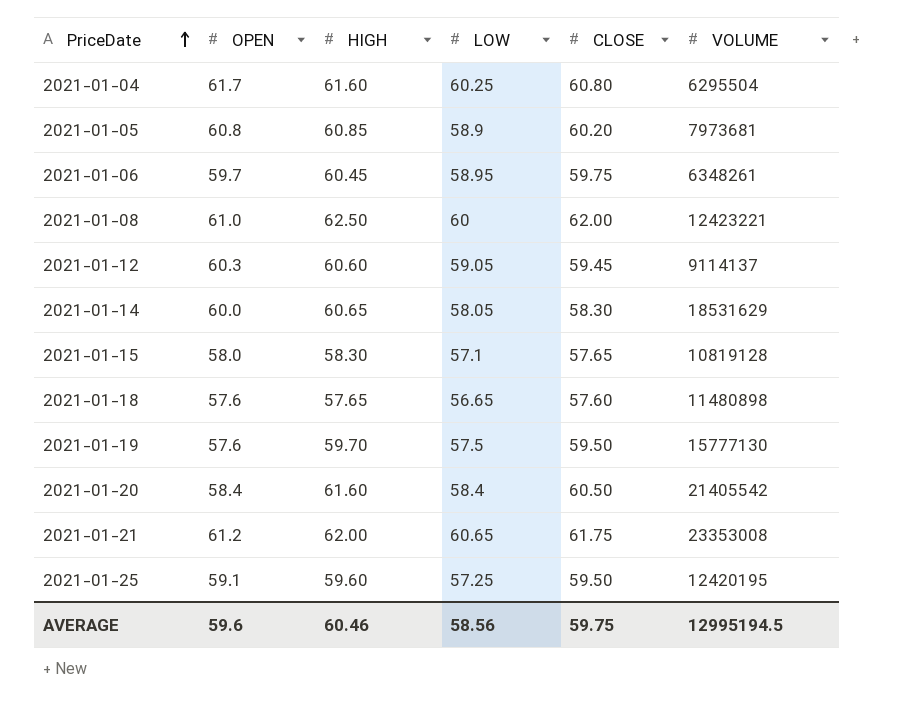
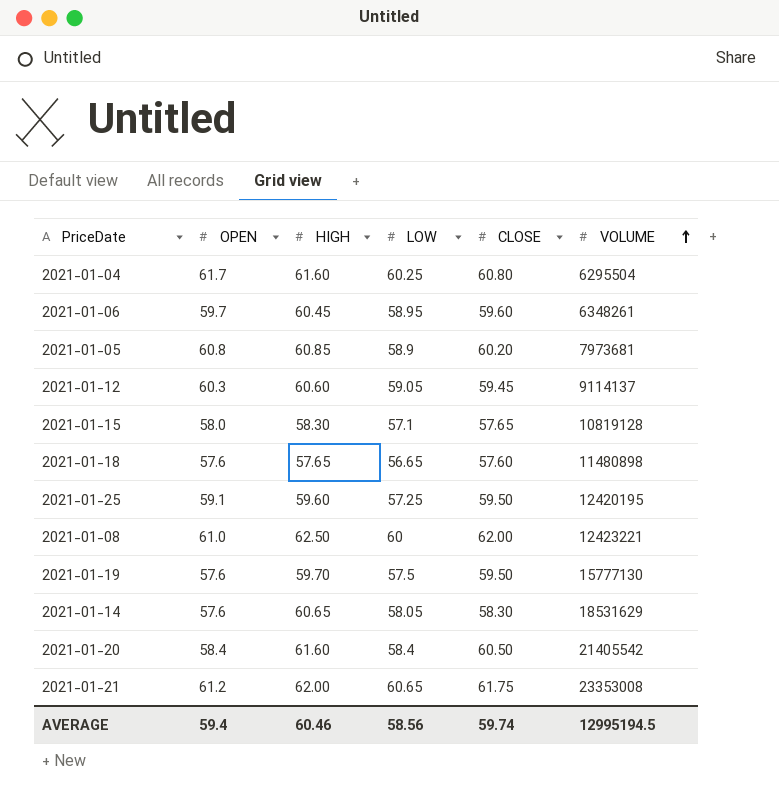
row order: PriceDate ascending -> VOLUME ascending
2021-01-06 | CLOSE: 59.75 -> 59.60
2021-01-14 | OPEN: 60.0 -> 57.6
AVERAGE | OPEN: 59.6 -> 59.4
AVERAGE | CLOSE: 59.75 -> 59.74

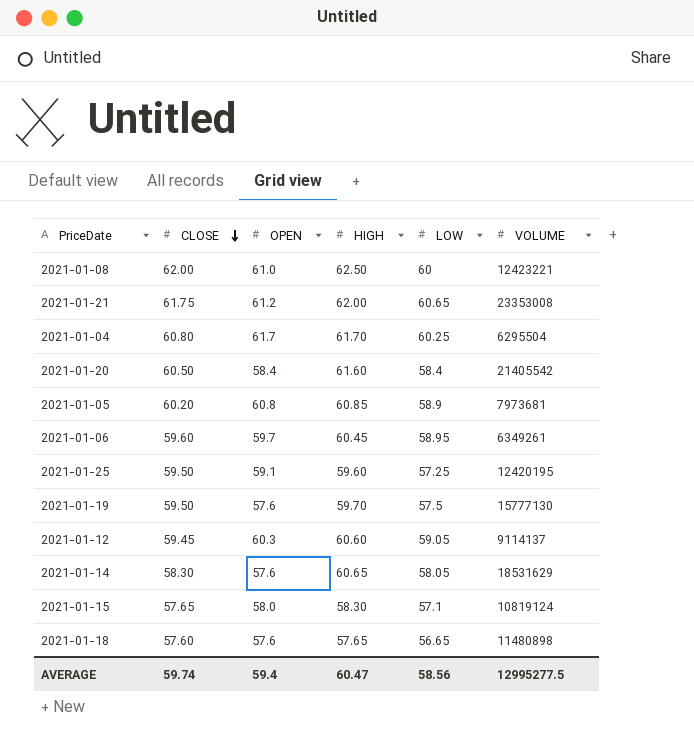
row order: VOLUME ascending -> CLOSE descending
column CLOSE | position: 5 -> 2
2021-01-04 | HIGH: 61.60 -> 61.70
2021-01-06 | VOLUME: 6348261 -> 6349261
2021-01-15 | VOLUME: 10819128 -> 10819124
AVERAGE | HIGH: 60.46 -> 60.47
AVERAGE | VOLUME: 12995194.5 -> 12995277.5

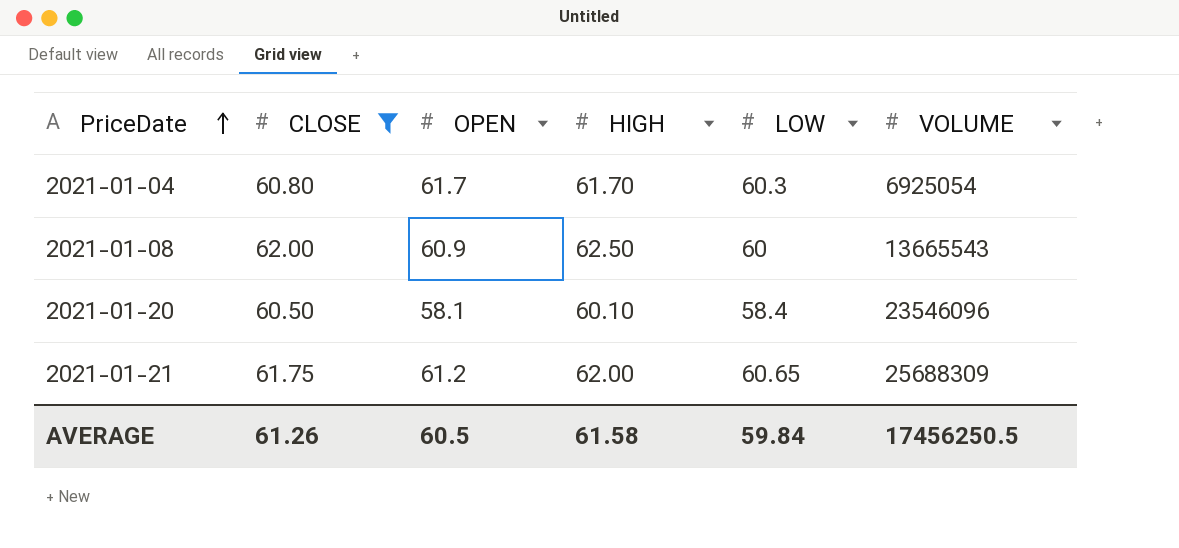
filter: none -> CLOSE >= 60.50
row order: CLOSE descending -> PriceDate ascending
2021-01-04 | LOW: 60.25 -> 60.3
2021-01-04 | VOLUME: 6295504 -> 6925054
2021-01-08 | OPEN: 61.0 -> 60.9
2021-01-08 | VOLUME: 12423221 -> 13665543
2021-01-20 | OPEN: 58.4 -> 58.1
2021-01-20 | HIGH: 61.60 -> 60.10
2021-01-20 | VOLUME: 21405542 -> 23546096
2021-01-21 | VOLUME: 23353008 -> 25688309
AVERAGE | CLOSE: 59.74 -> 61.26
AVERAGE | OPEN: 59.4 -> 60.5
AVERAGE | HIGH: 60.47 -> 61.58
AVERAGE | LOW: 58.56 -> 59.84
AVERAGE | VOLUME: 12995277.5 -> 17456250.5

